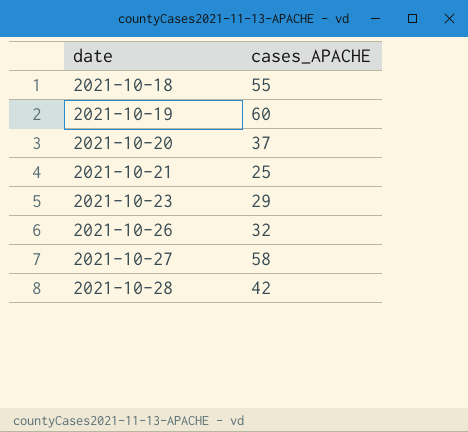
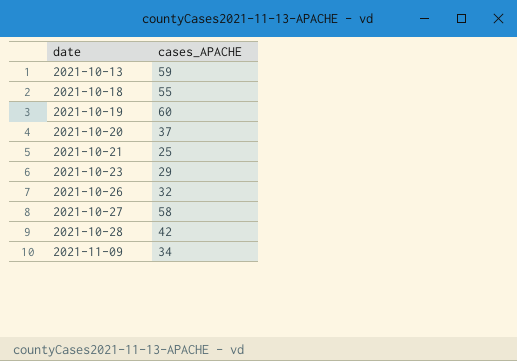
row 2021-10-13: none -> 59
row 2021-11-09: none -> 34

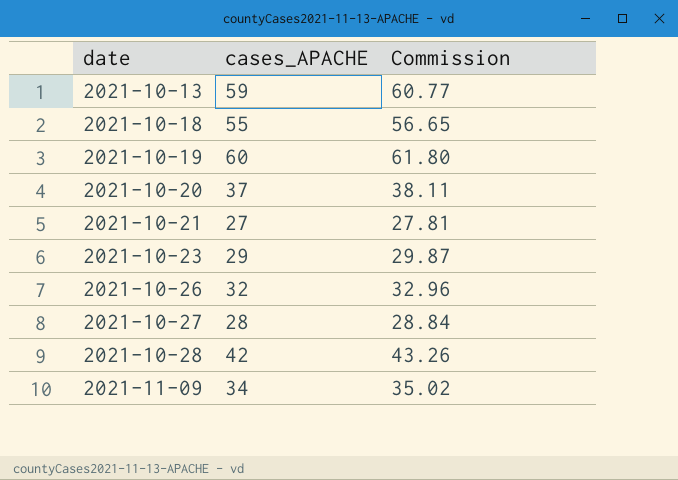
column Commission | formula: none -> [cases_APACHE] * 1.03
2021-10-21 | cases_APACHE: 25 -> 27
2021-10-27 | cases_APACHE: 58 -> 28

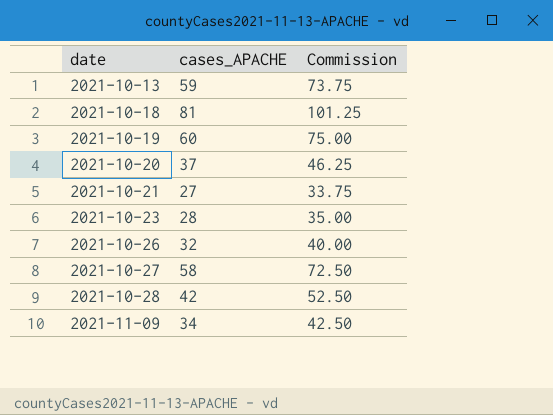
column Commission | formula: [cases_APACHE] * 1.03 -> [cases_APACHE] * 1.25
2021-10-18 | cases_APACHE: 55 -> 81
2021-10-23 | cases_APACHE: 29 -> 28
2021-10-27 | cases_APACHE: 28 -> 58

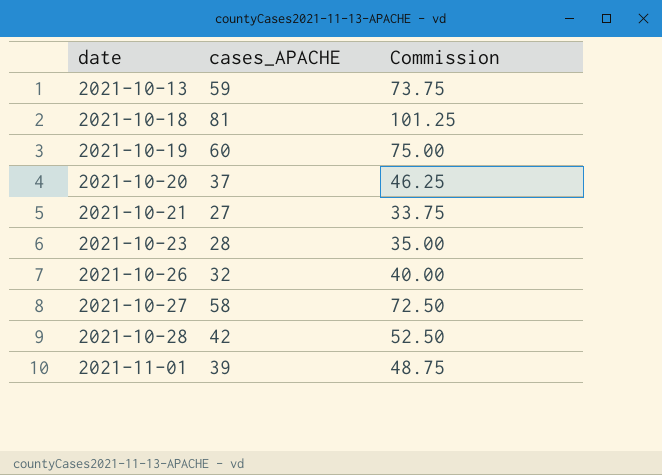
row 2021-11-09: 34 | 42.50 -> none
row 2021-11-01: none -> 39 | 48.75

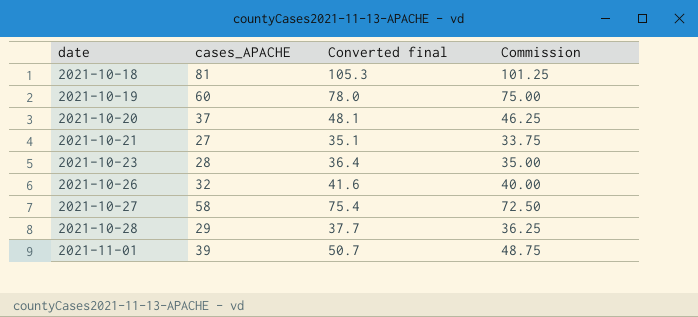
column Converted final | formula: none -> [cases_APACHE] * 1.3
row 2021-10-13: 59 | 73.75 -> none
2021-10-28 | cases_APACHE: 42 -> 29
2021-10-28 | Commission: 52.50 -> 36.25

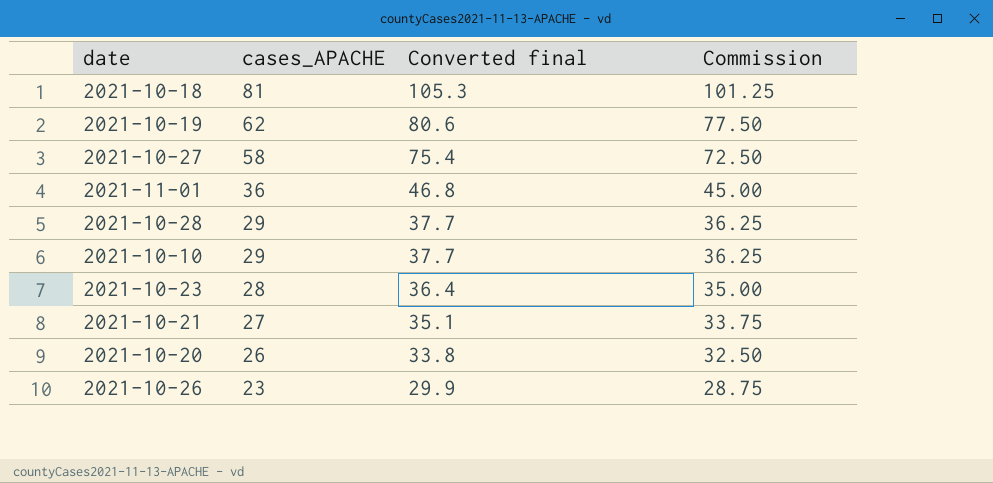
row order: date ascending -> cases_APACHE descending
2021-10-19 | cases_APACHE: 60 -> 62
2021-10-19 | Converted final: 78.0 -> 80.6
2021-10-19 | Commission: 75.00 -> 77.50
2021-11-01 | cases_APACHE: 39 -> 36
2021-11-01 | Converted final: 50.7 -> 46.8
2021-11-01 | Commission: 48.75 -> 45.00
row 2021-10-10: none -> 29 | 37.7 | 36.25
2021-10-20 | cases_APACHE: 37 -> 26
2021-10-20 | Converted final: 48.1 -> 33.8
2021-10-20 | Commission: 46.25 -> 32.50
2021-10-26 | cases_APACHE: 32 -> 23
2021-10-26 | Converted final: 41.6 -> 29.9
2021-10-26 | Commission: 40.00 -> 28.75

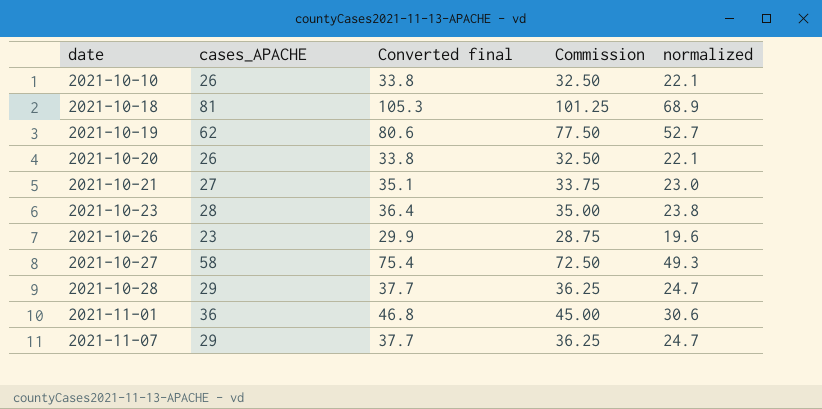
row order: cases_APACHE descending -> date ascending
column normalized | formula: none -> [cases_APACHE] * 0.85
2021-10-10 | cases_APACHE: 29 -> 26
2021-10-10 | Converted final: 37.7 -> 33.8
2021-10-10 | Commission: 36.25 -> 32.50
row 2021-11-07: none -> 29 | 37.7 | 36.25 | 24.7

